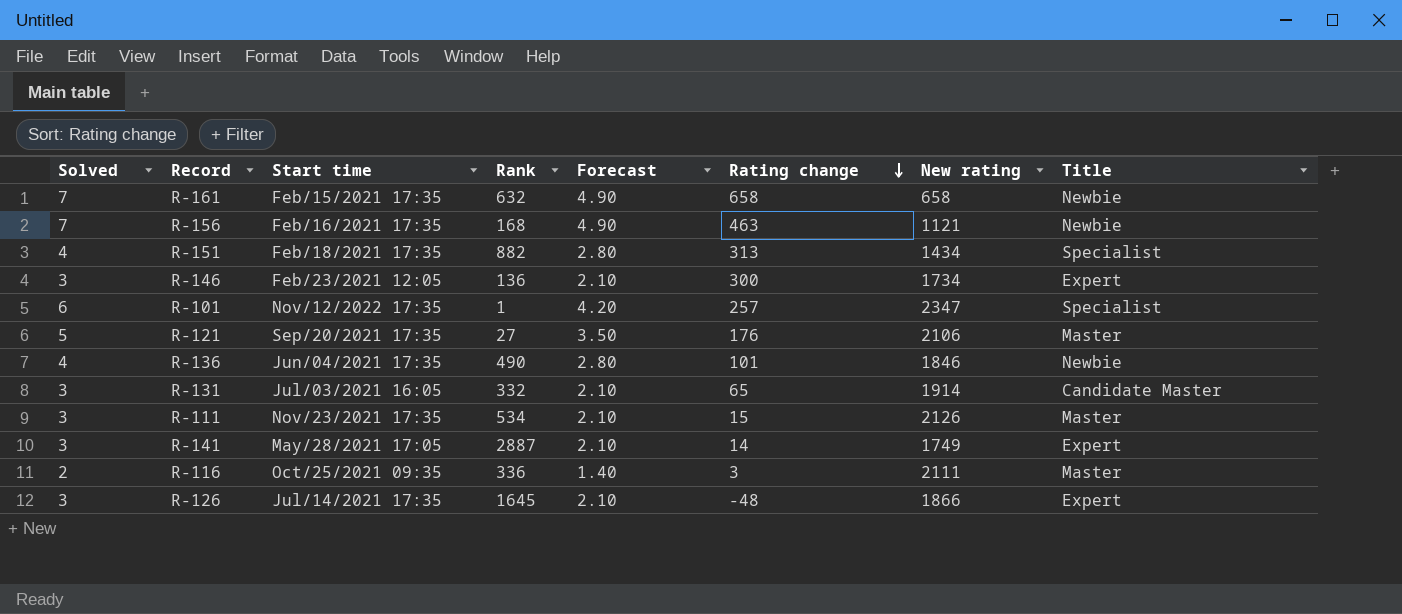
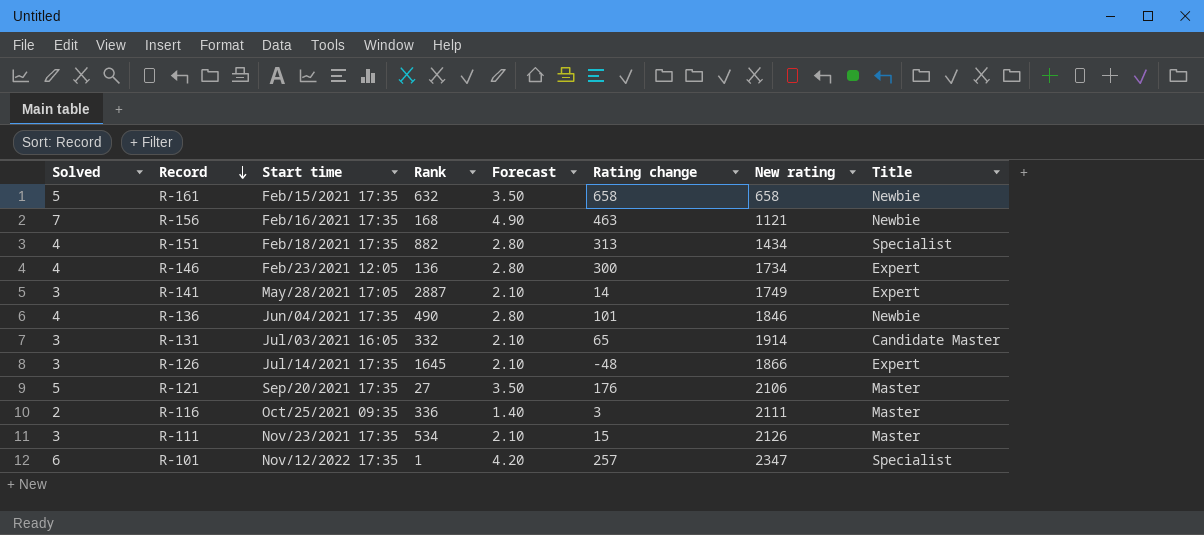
row order: Rating change descending -> Record descending
R-161 | Solved: 7 -> 5
R-161 | Forecast: 4.90 -> 3.50
R-146 | Solved: 3 -> 4
R-146 | Forecast: 2.10 -> 2.80

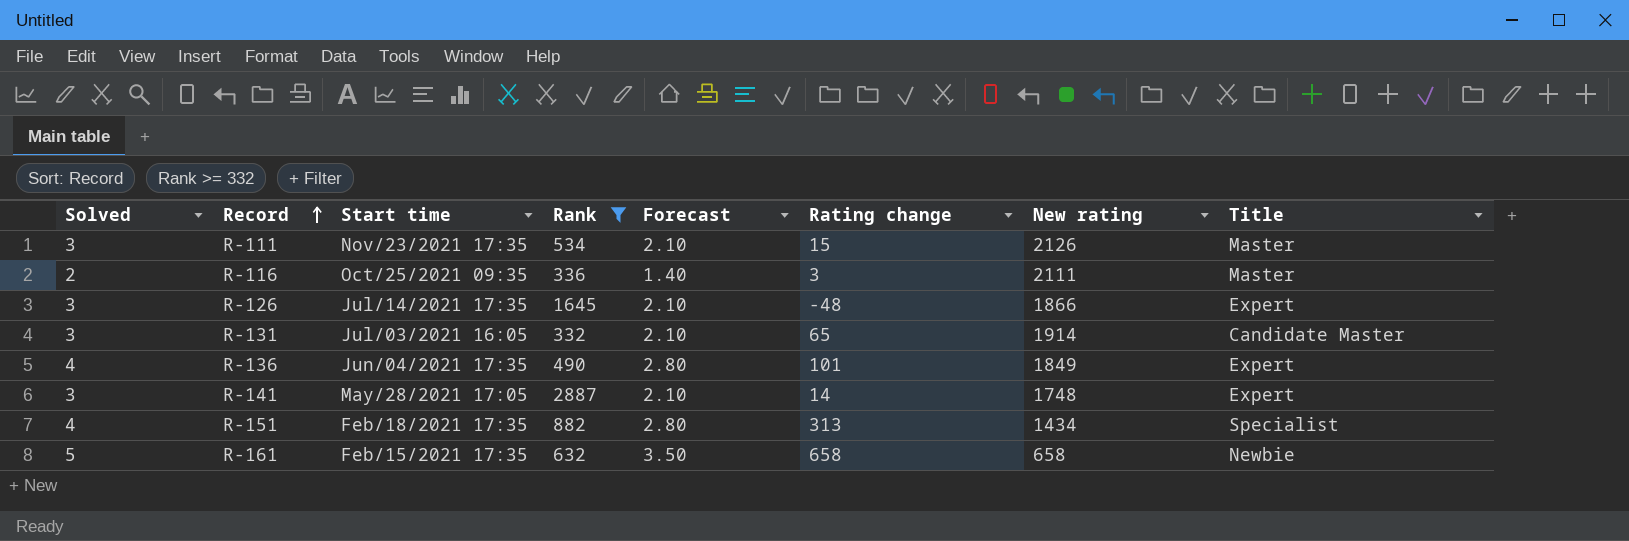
filter: none -> Rank >= 332
row order: Record descending -> Record ascending
R-136 | New rating: 1846 -> 1849
R-136 | Title: Newbie -> Expert
R-141 | New rating: 1749 -> 1748

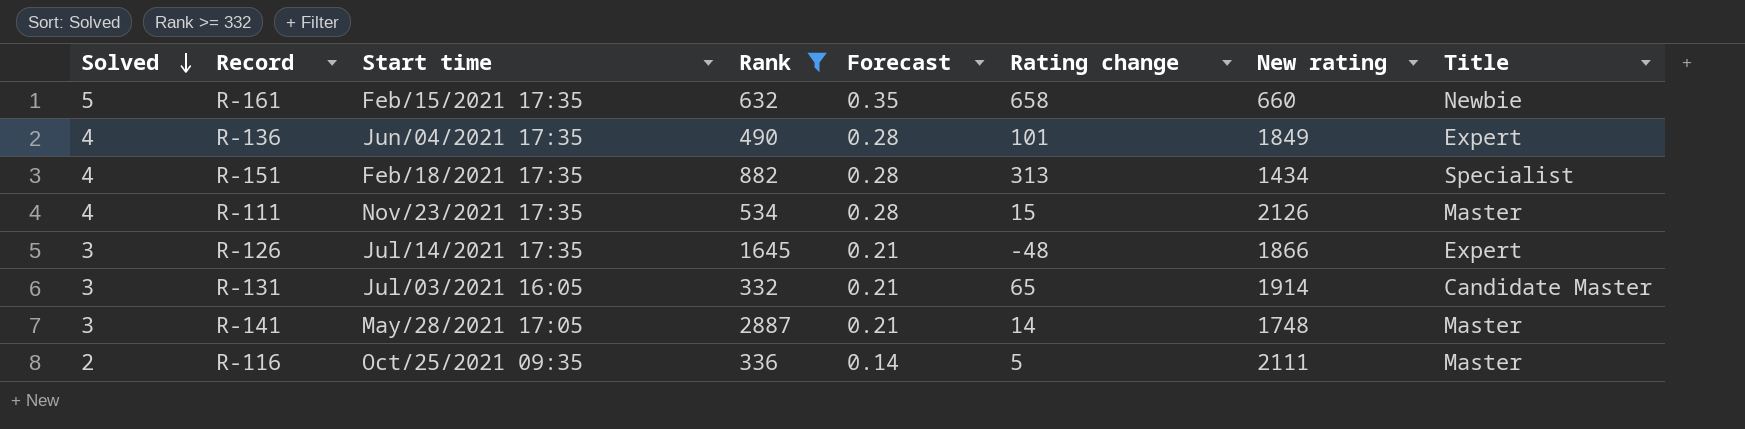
row order: Record ascending -> Solved descending
column Forecast | formula: [Solved] * 0.7 -> [Solved] * 0.07
R-161 | New rating: 658 -> 660
R-111 | Solved: 3 -> 4
R-141 | Title: Expert -> Master
R-116 | Rating change: 3 -> 5

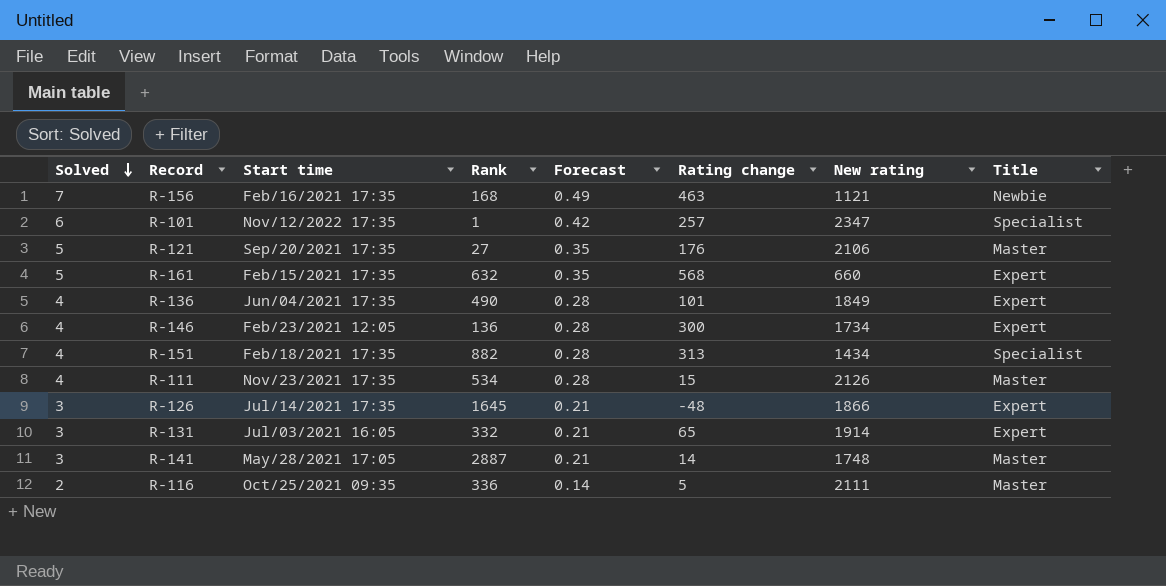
filter: Rank >= 332 -> none
R-161 | Rating change: 658 -> 568
R-161 | Title: Newbie -> Expert
R-131 | Title: Candidate Master -> Expert

